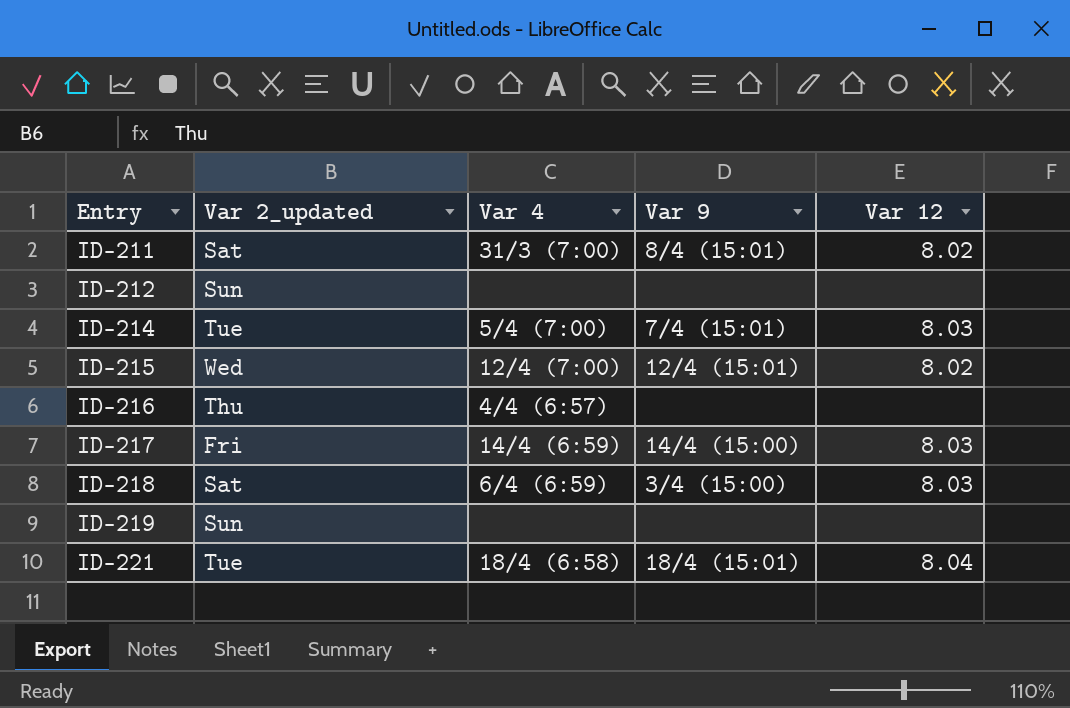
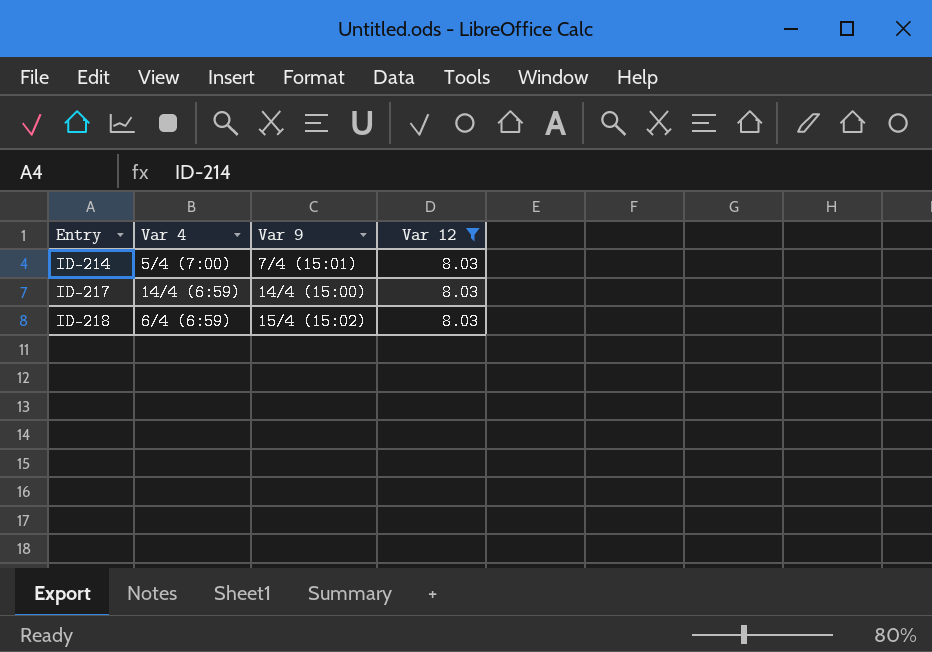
filter: none -> Var 12 = 8.03
column Var 2_updated | position: 2 -> none
ID-218 | Var 9: 3/4 (15:00) -> 15/4 (15:02)

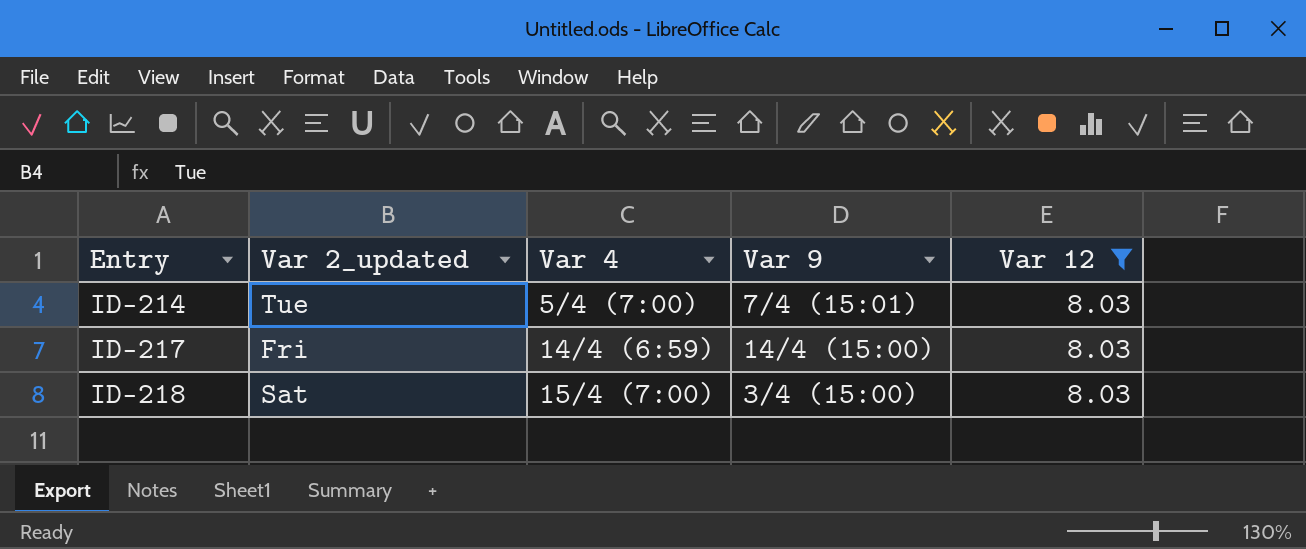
column Var 2_updated | position: none -> 2
ID-218 | Var 4: 6/4 (6:59) -> 15/4 (7:00)
ID-218 | Var 9: 15/4 (15:02) -> 3/4 (15:00)

